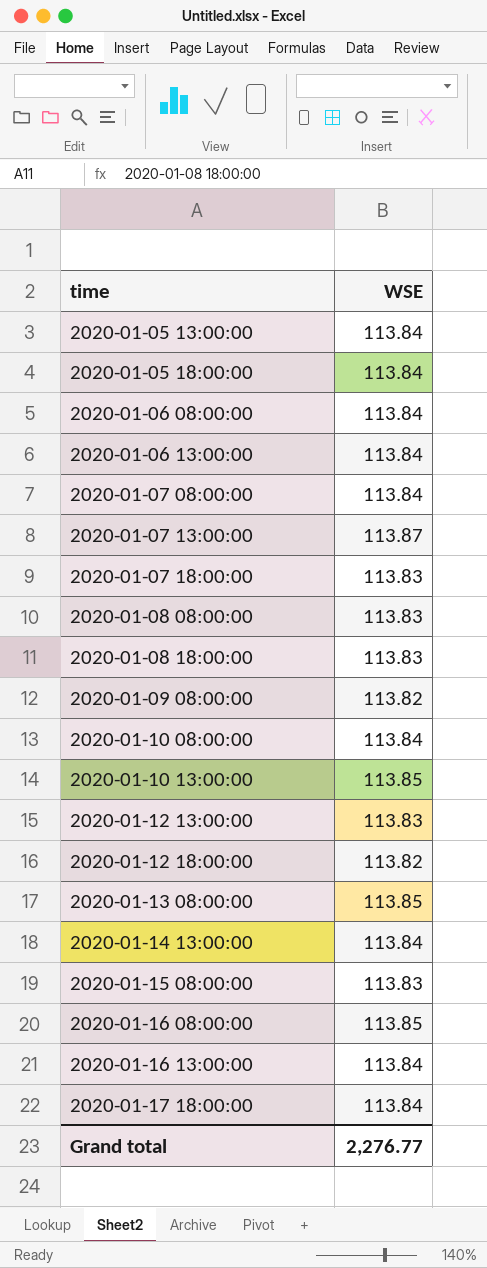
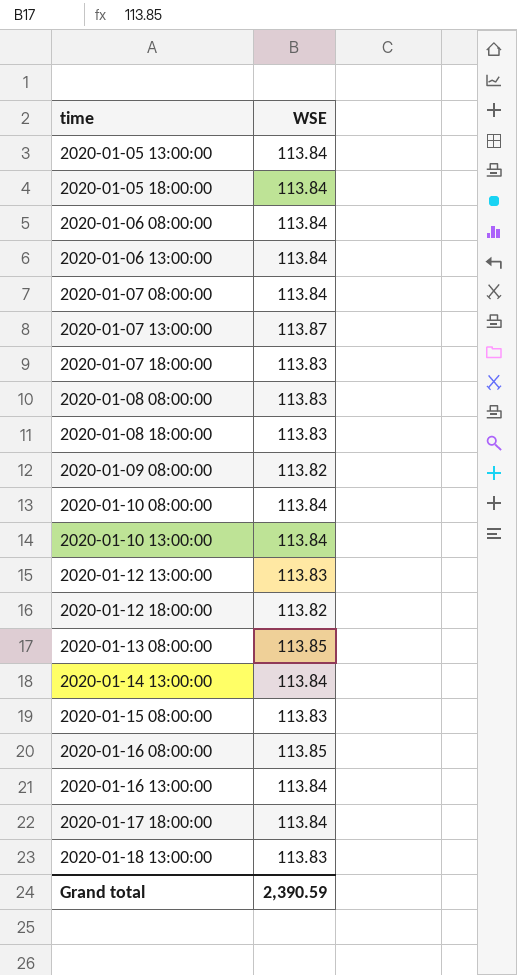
2020-01-10 13:00:00 | WSE: 113.85 -> 113.84
row 2020-01-18 13:00:00: none -> 113.83
Grand total | WSE: 2,276.77 -> 2,390.59

